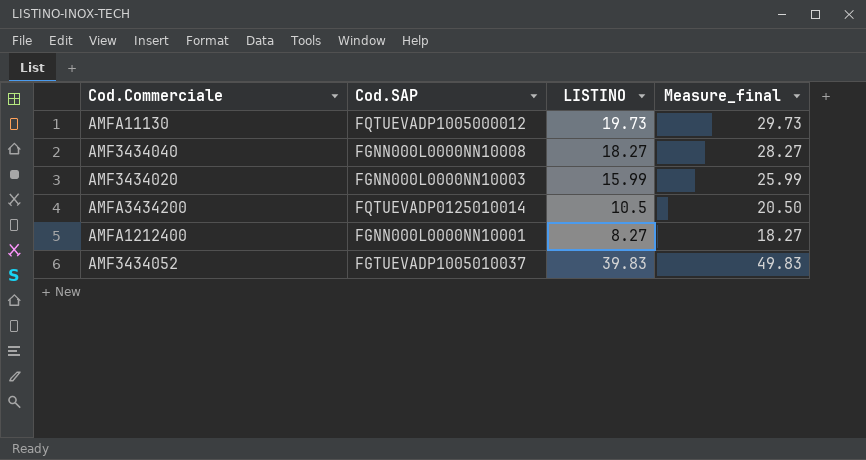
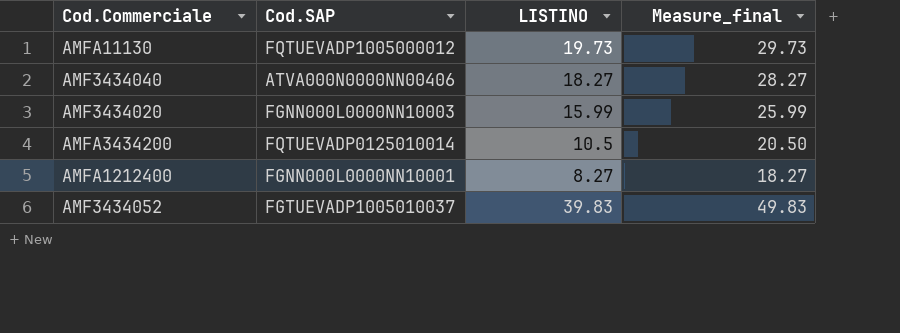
AMF3434040 | Cod.SAP: FGNN000L0000NN10008 -> ATVA000N0000NN00406

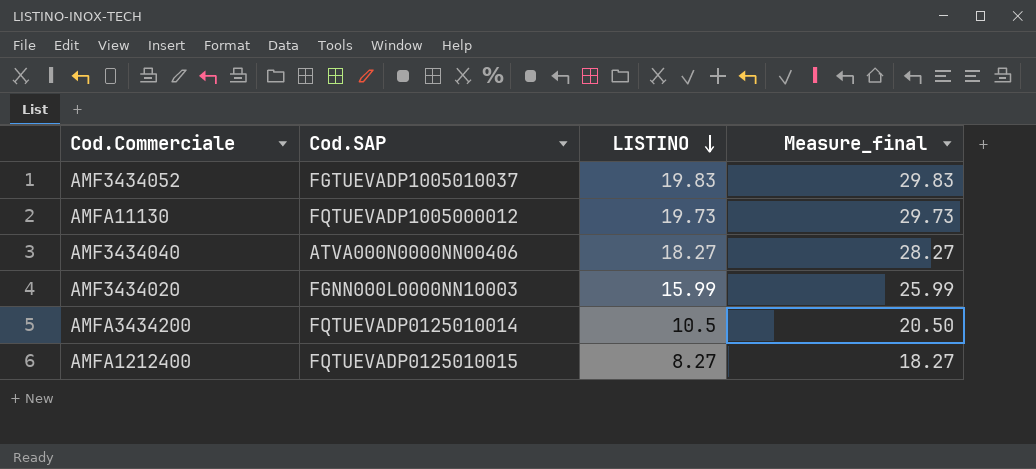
row order: none -> LISTINO descending
AMF3434052 | LISTINO: 39.83 -> 19.83
AMF3434052 | Measure_final: 49.83 -> 29.83
AMFA1212400 | Cod.SAP: FGNN000L0000NN10001 -> FQTUEVADP0125010015

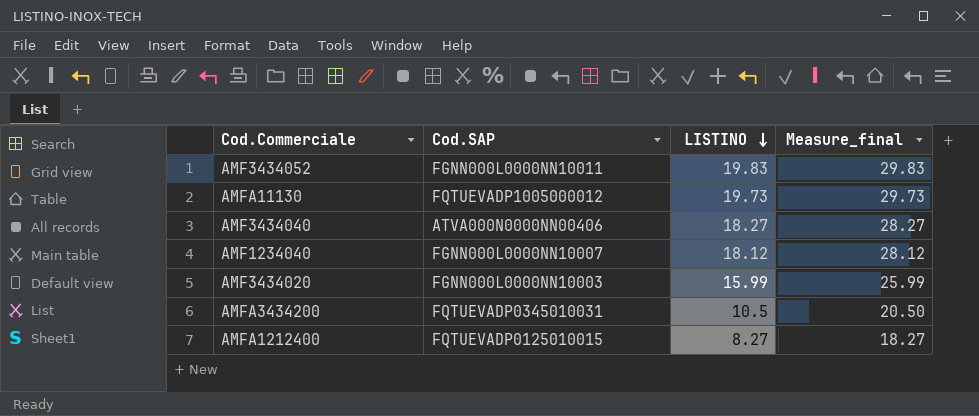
AMF3434052 | Cod.SAP: FGTUEVADP1005010037 -> FGNN000L0000NN10011
row AMF1234040: none -> FGNN000L0000NN10007 | 18.12 | 28.12
AMFA3434200 | Cod.SAP: FQTUEVADP0125010014 -> FQTUEVADP0345010031

